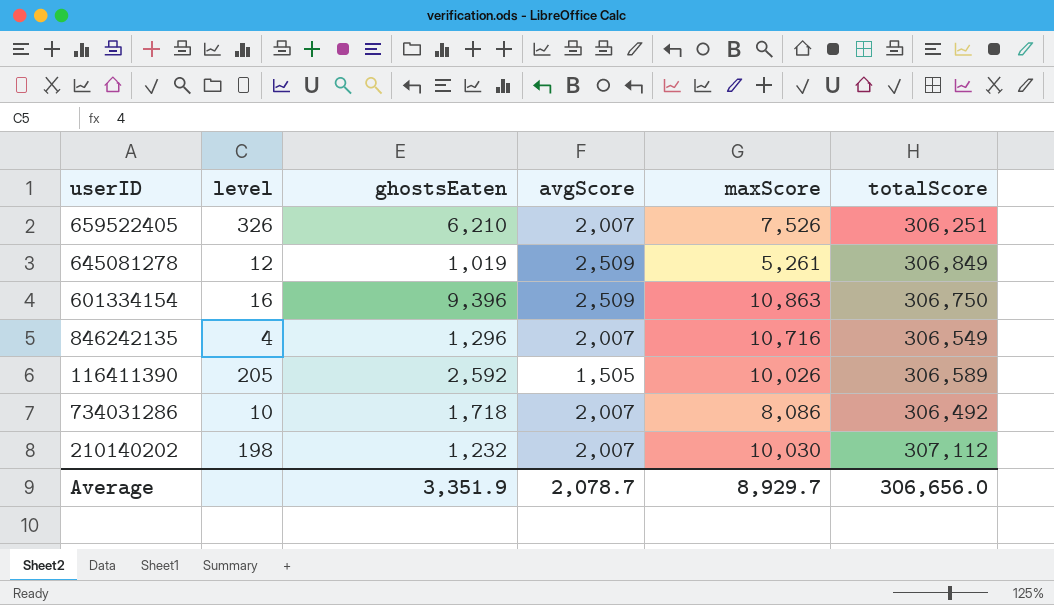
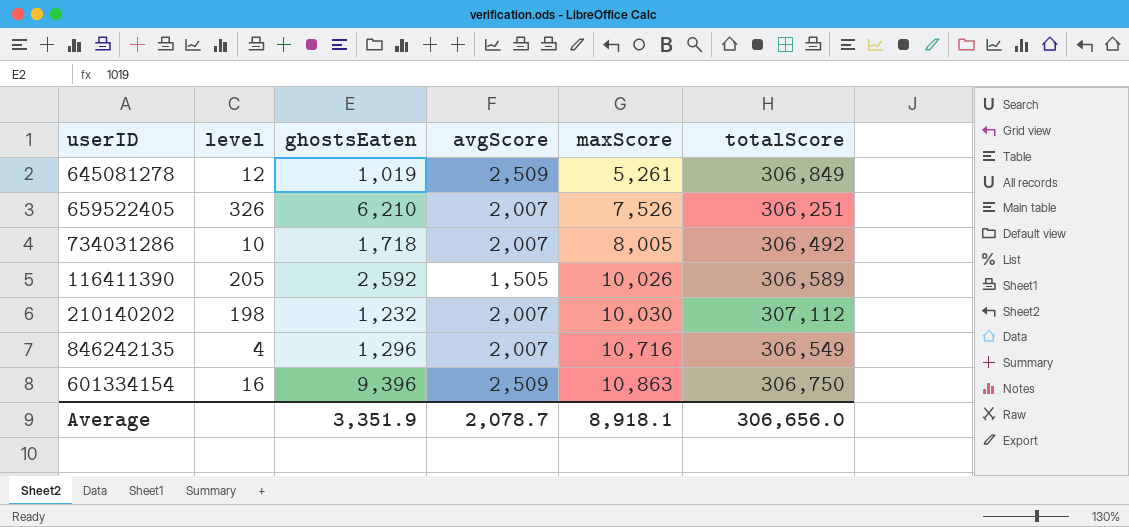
row order: none -> maxScore ascending
734031286 | maxScore: 8,086 -> 8,005
Average | maxScore: 8,929.7 -> 8,918.1

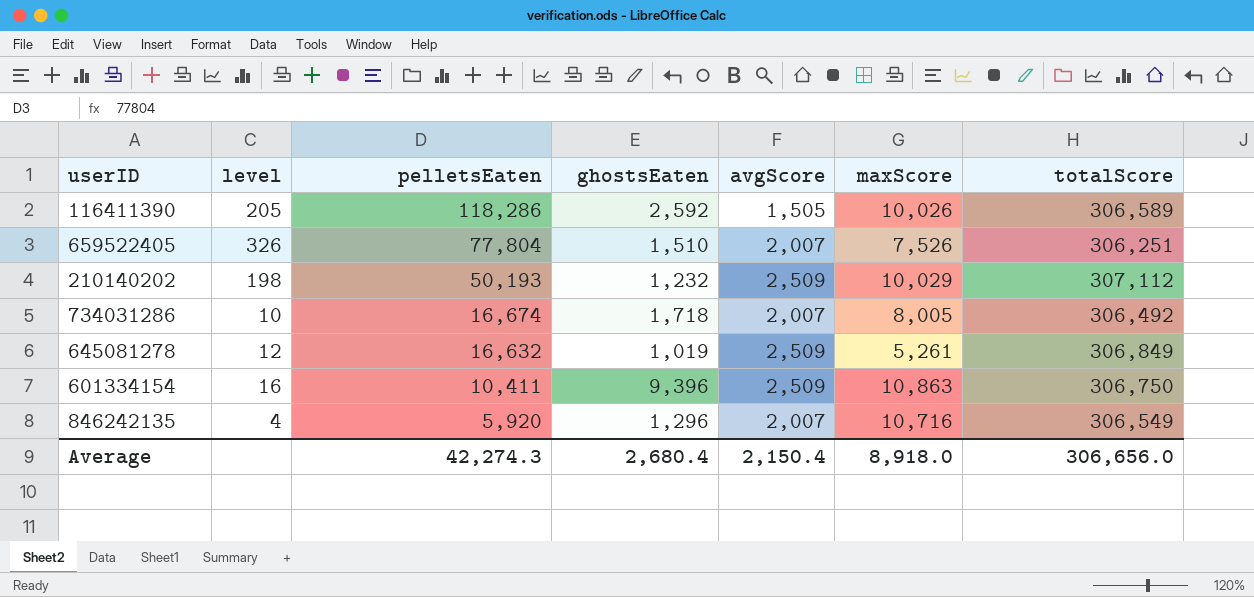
row order: maxScore ascending -> pelletsEaten descending
column pelletsEaten | position: none -> 3
659522405 | ghostsEaten: 6,210 -> 1,510
210140202 | avgScore: 2,007 -> 2,509
210140202 | maxScore: 10,030 -> 10,029
Average | ghostsEaten: 3,351.9 -> 2,680.4
Average | avgScore: 2,078.7 -> 2,150.4
Average | maxScore: 8,918.1 -> 8,918.0

